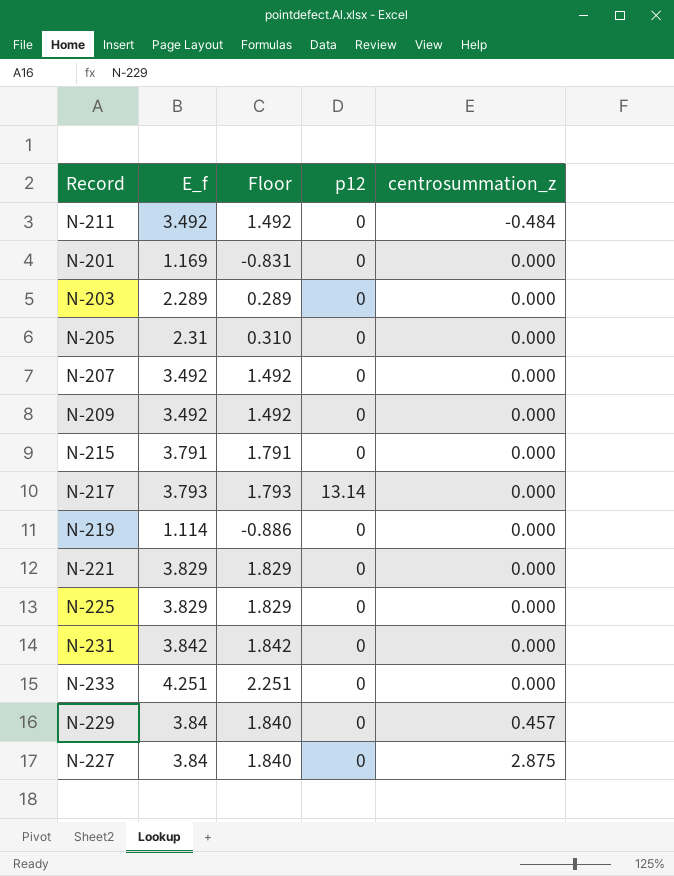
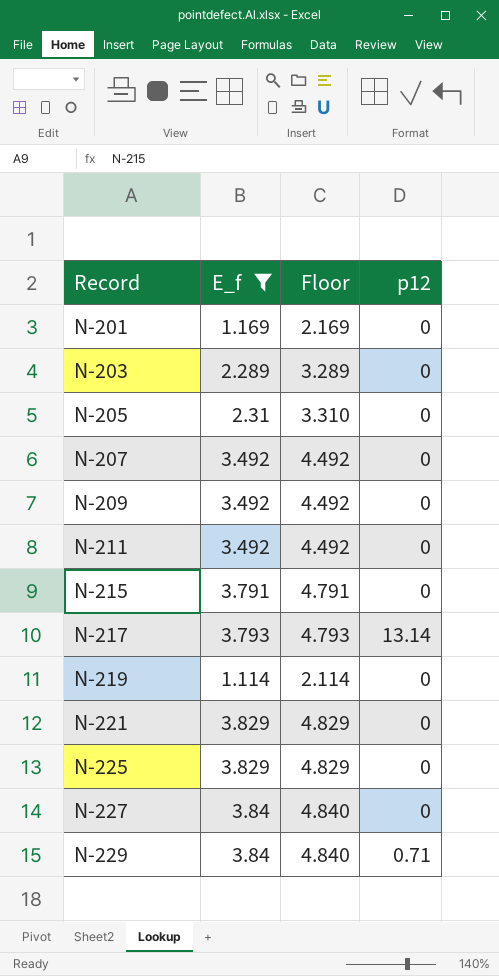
filter: none -> E_f <= 3.84
row order: centrosummation_z ascending -> Record ascending
column centrosummation_z | position: 5 -> none
column Floor | formula: [E_f] - 2 -> [E_f] + 1
N-229 | p12: 0 -> 0.71

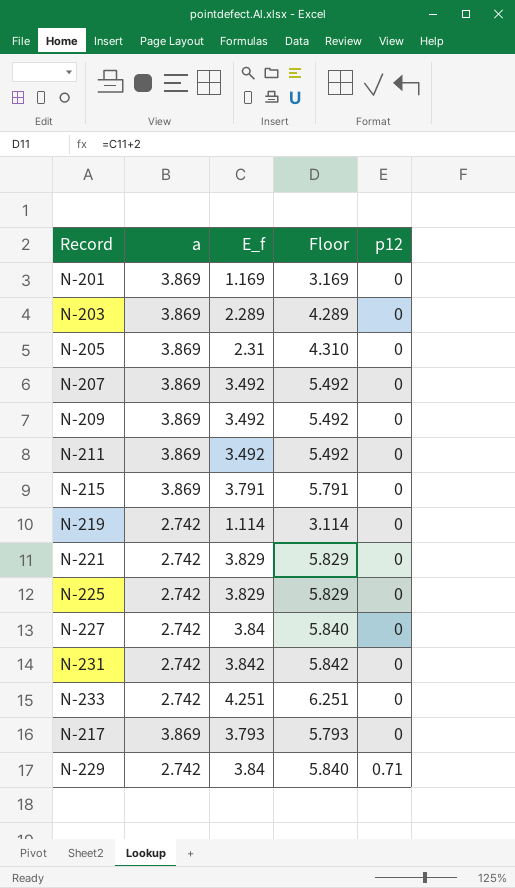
filter: E_f <= 3.84 -> none
row order: Record ascending -> p12 ascending
column a | position: none -> 2
column Floor | formula: [E_f] + 1 -> [E_f] + 2
N-217 | p12: 13.14 -> 0

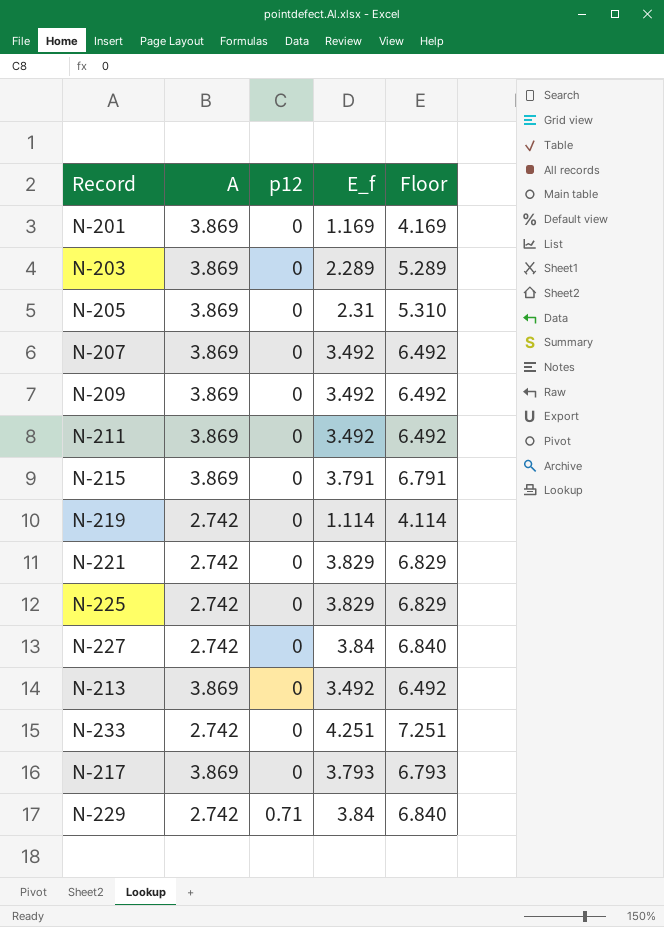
column name: a -> A
column p12 | position: 5 -> 3
column Floor | formula: [E_f] + 2 -> [E_f] + 3
row N-231: 2.742 | 3.842 | 5.842 | 0 -> none
row N-213: none -> 3.869 | 0 | 3.492 | 6.492

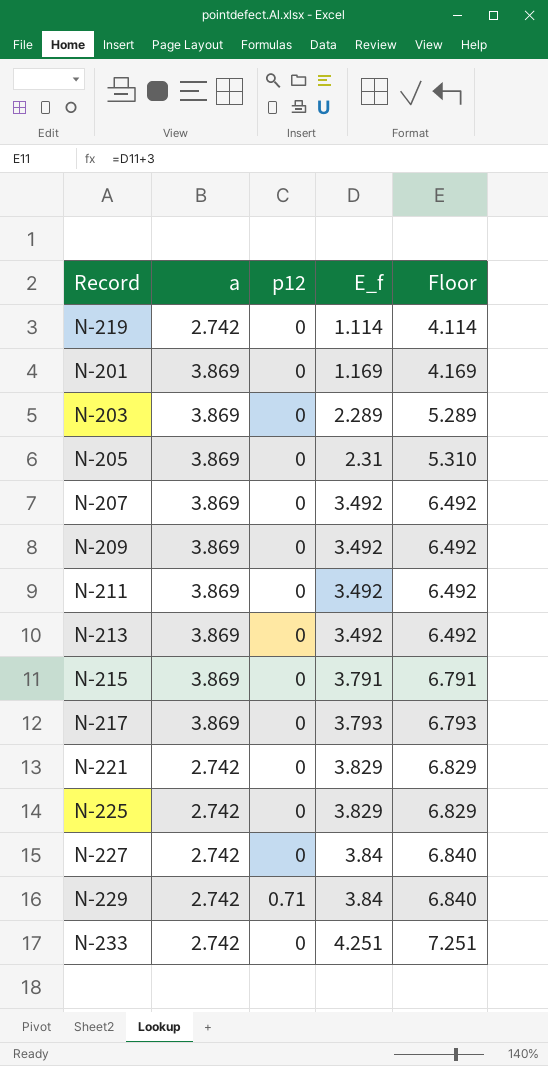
row order: p12 ascending -> E_f ascending
column name: A -> a

